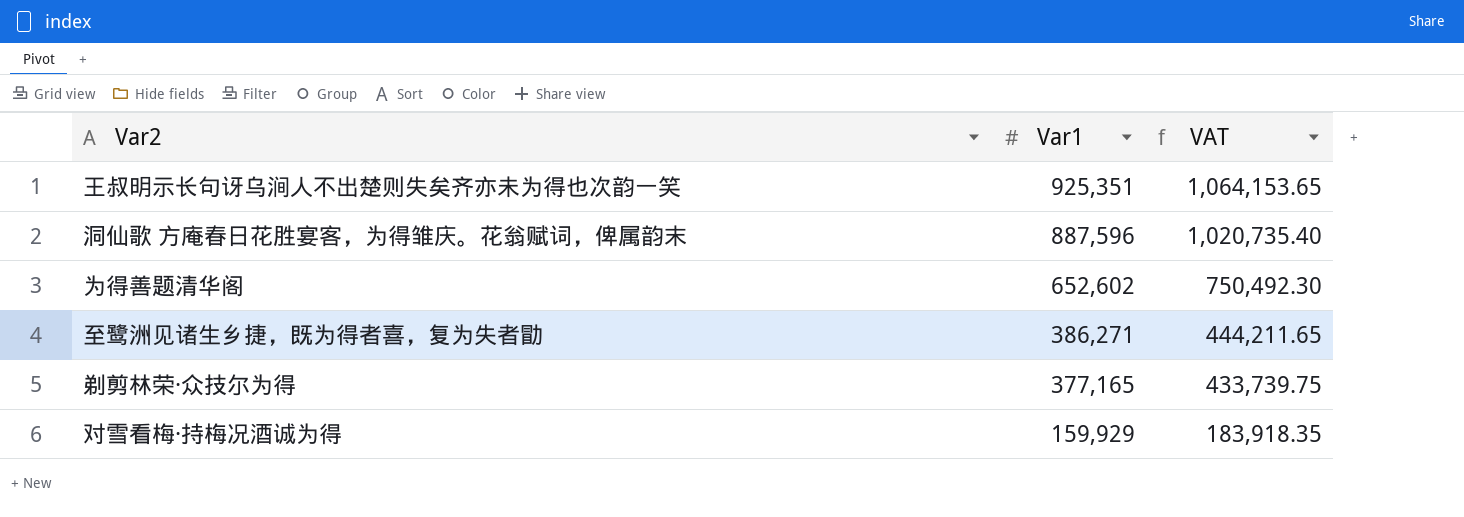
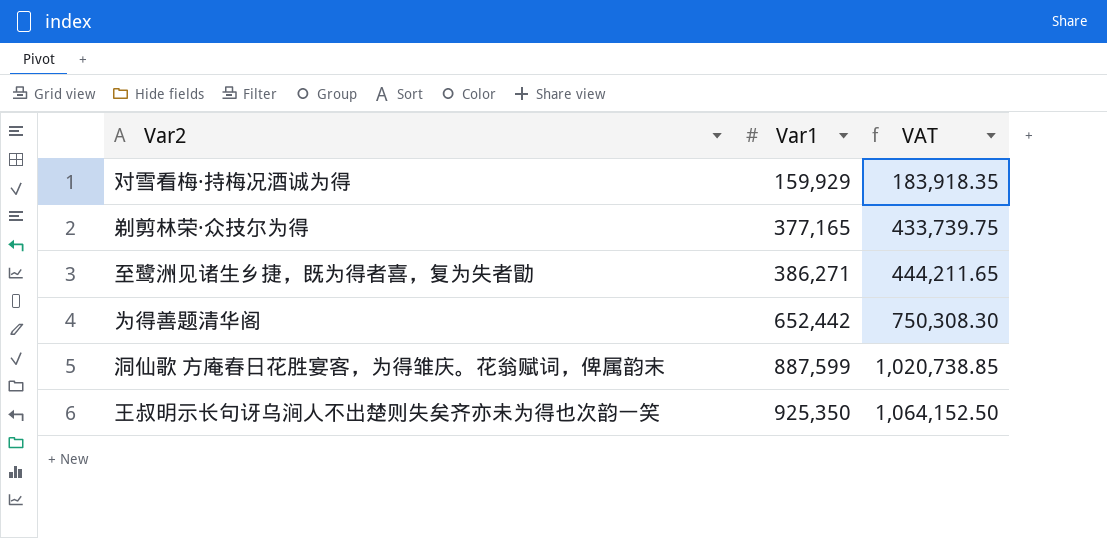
row order: Var1 descending -> Var1 ascending
为得善题清华阁 | Var1: 652,602 -> 652,442
为得善题清华阁 | VAT: 750,492.30 -> 750,308.30
洞仙歌 方庵春日花胜宴客，为得雏庆。花翁赋词，俾属韵末 | Var1: 887,596 -> 887,599
洞仙歌 方庵春日花胜宴客，为得雏庆。花翁赋词，俾属韵末 | VAT: 1,020,735.40 -> 1,020,738.85
王叔明示长句讶乌涧人不出楚则失矣齐亦未为得也次韵一笑 | Var1: 925,351 -> 925,350
王叔明示长句讶乌涧人不出楚则失矣齐亦未为得也次韵一笑 | VAT: 1,064,153.65 -> 1,064,152.50

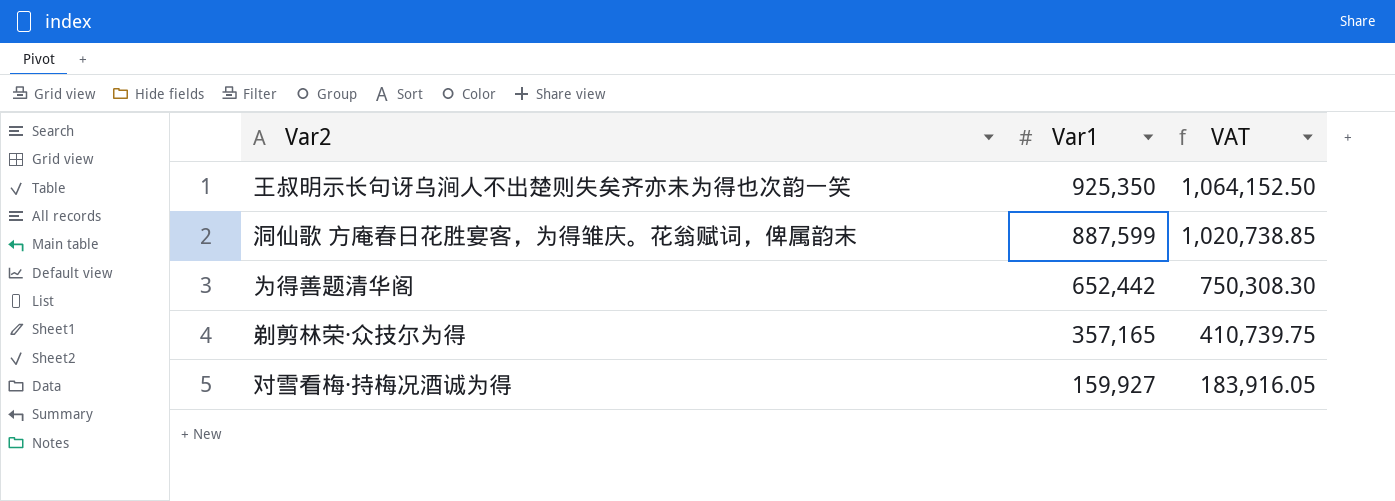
row order: Var1 ascending -> Var1 descending
row 至鹭洲见诸生乡捷，既为得者喜，复为失者勖: 386,271 | 444,211.65 -> none
剃剪林荣·众技尔为得 | Var1: 377,165 -> 357,165
剃剪林荣·众技尔为得 | VAT: 433,739.75 -> 410,739.75
对雪看梅·持梅况酒诚为得 | Var1: 159,929 -> 159,927
对雪看梅·持梅况酒诚为得 | VAT: 183,918.35 -> 183,916.05

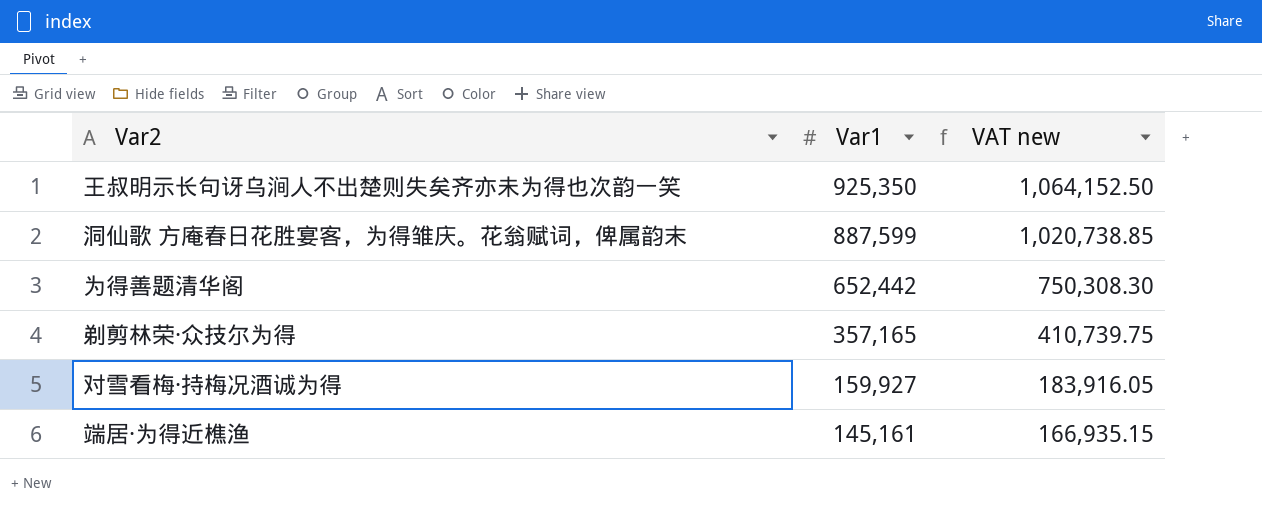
column name: VAT -> VAT new
row 端居·为得近樵渔: none -> 145,161 | 166,935.15

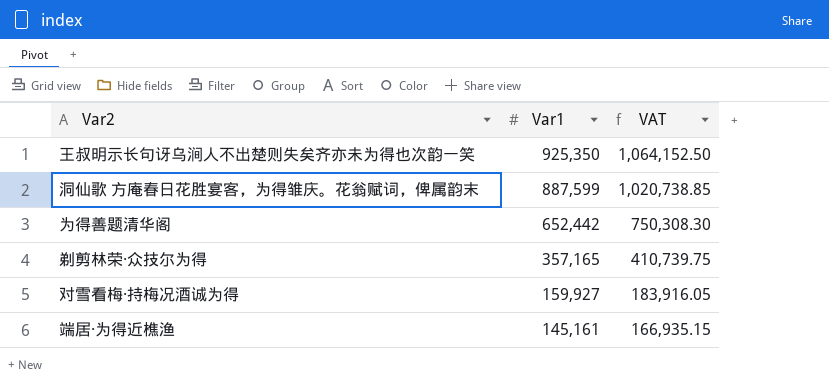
column name: VAT new -> VAT

